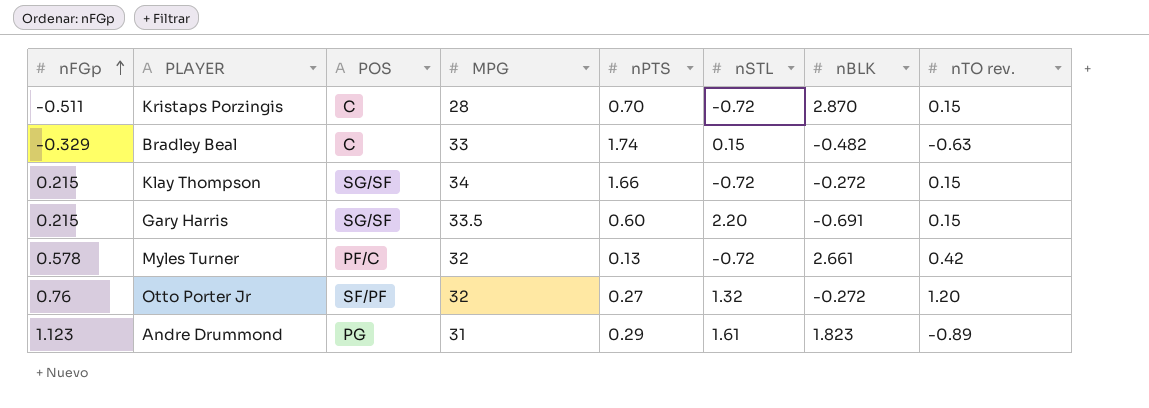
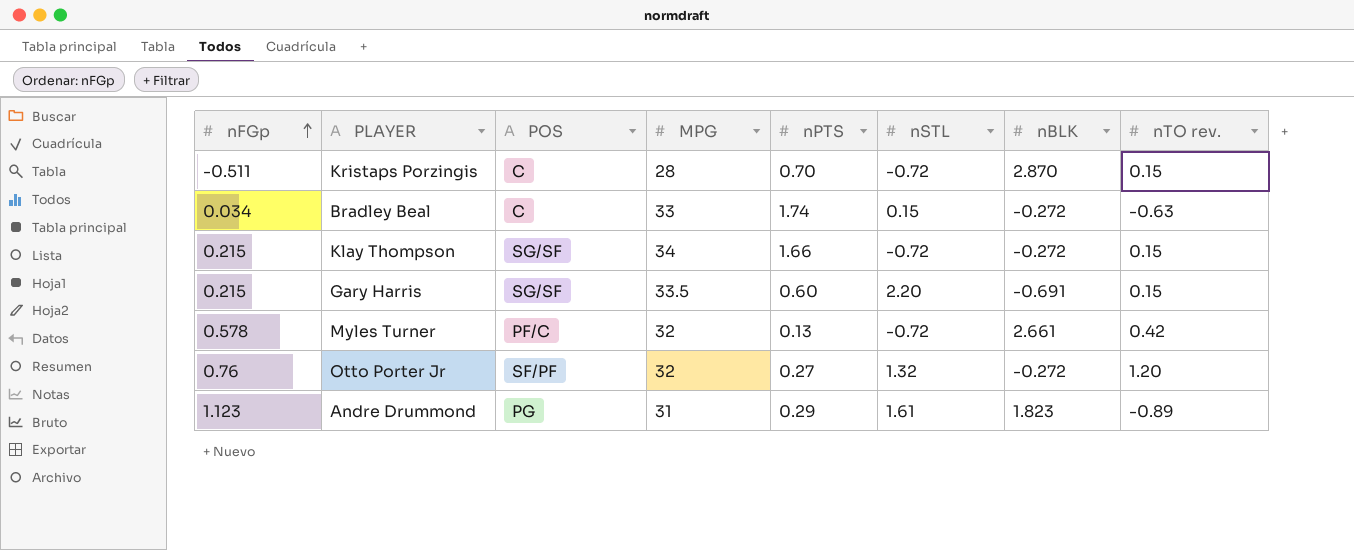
Bradley Beal | nFGp: -0.329 -> 0.034
Bradley Beal | nBLK: -0.482 -> -0.272

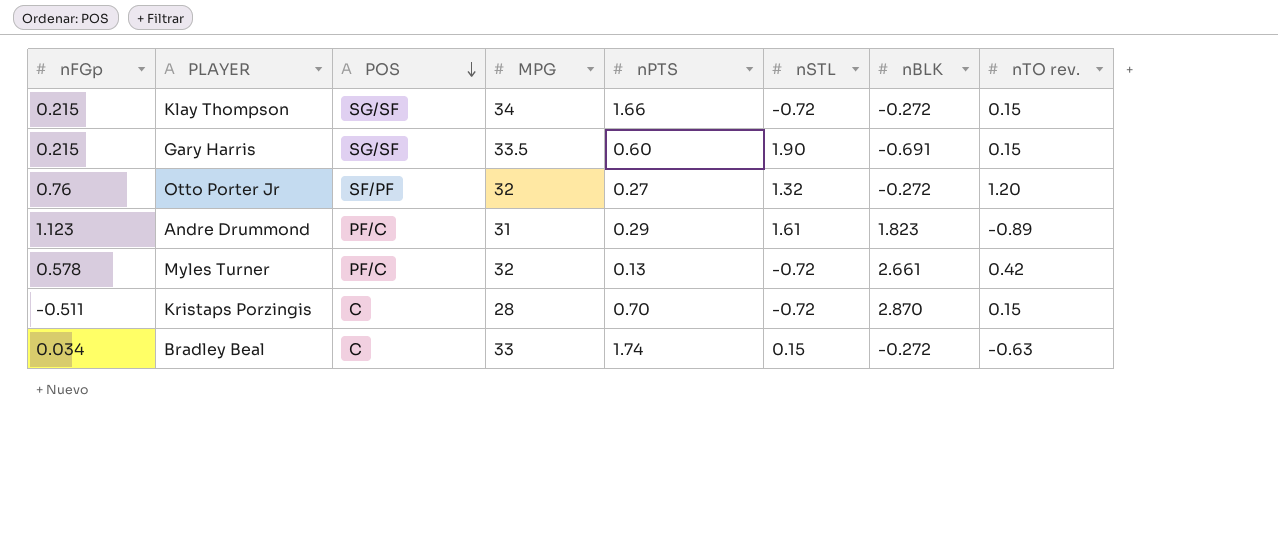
row order: nFGp ascending -> POS descending
Gary Harris | nSTL: 2.20 -> 1.90
Andre Drummond | POS: PG -> PF/C

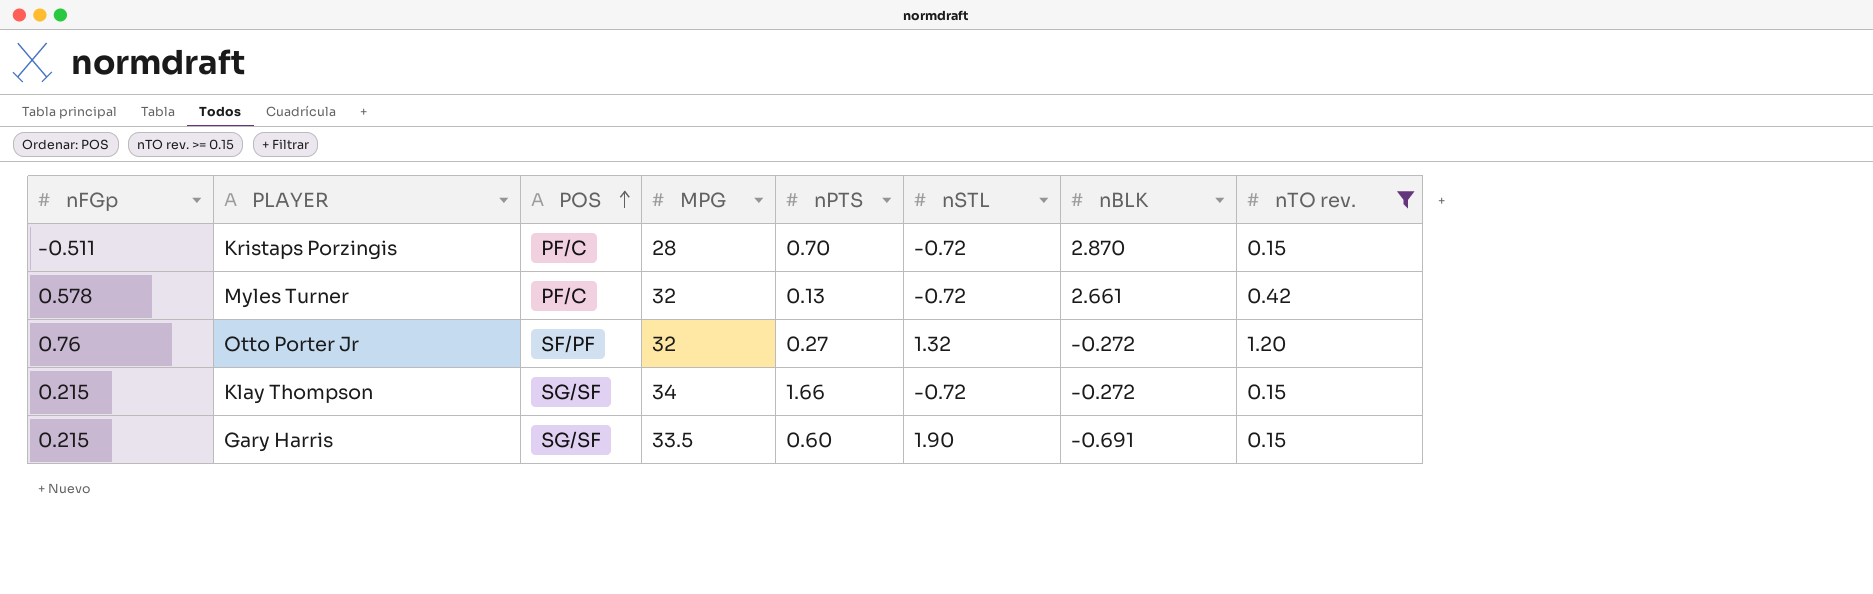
filter: none -> nTO rev. >= 0.15
row order: POS descending -> POS ascending
Kristaps Porzingis | POS: C -> PF/C

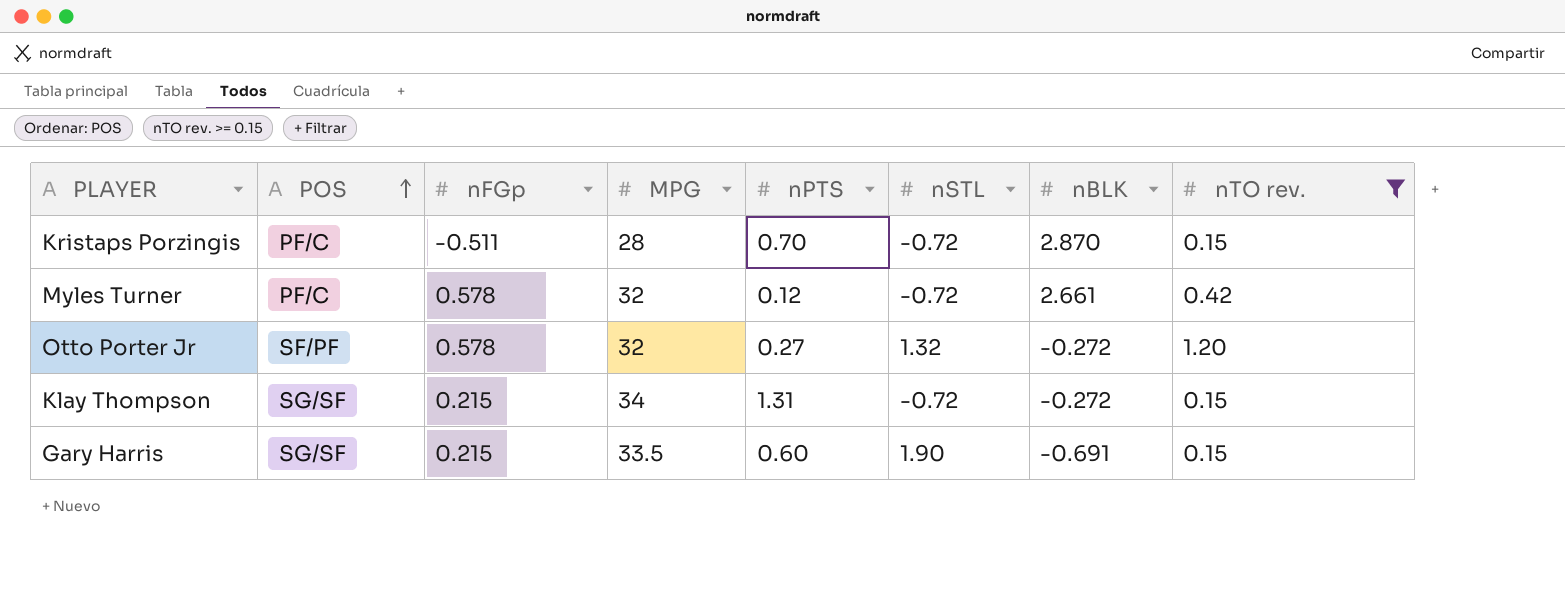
column nFGp | position: 1 -> 3
Myles Turner | nPTS: 0.13 -> 0.12
Otto Porter Jr | nFGp: 0.76 -> 0.578
Klay Thompson | nPTS: 1.66 -> 1.31

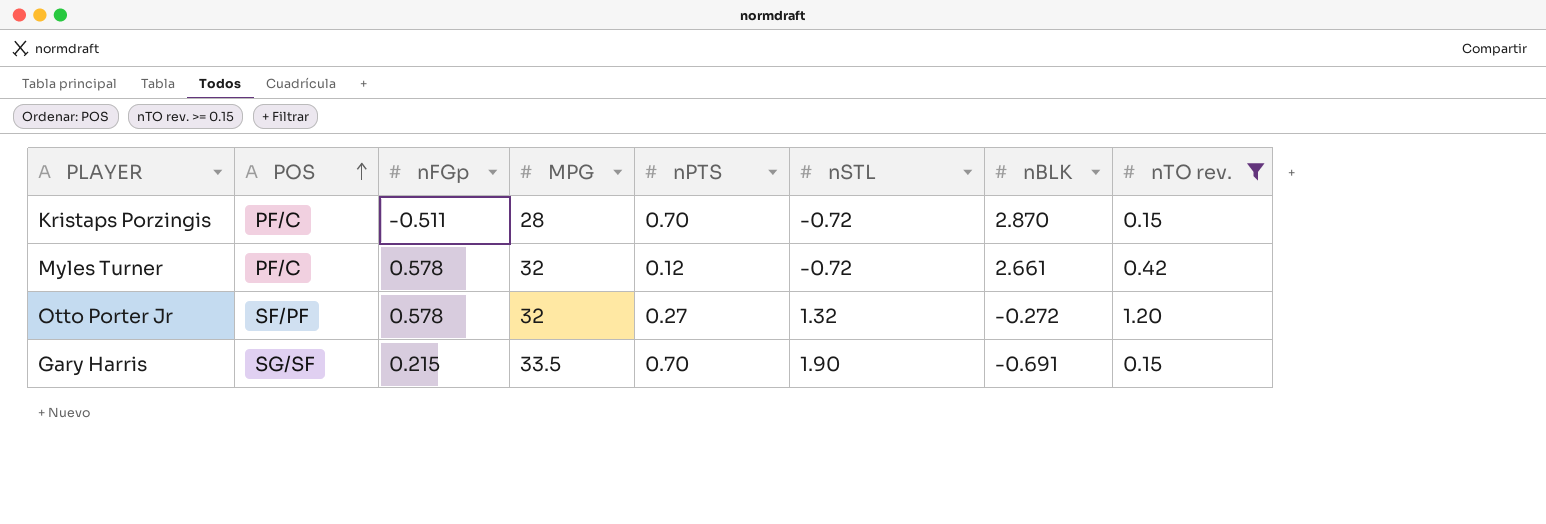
row Klay Thompson: SG/SF | 0.215 | 34 | 1.31 | -0.72 | -0.272 | 0.15 -> none
Gary Harris | nPTS: 0.60 -> 0.70

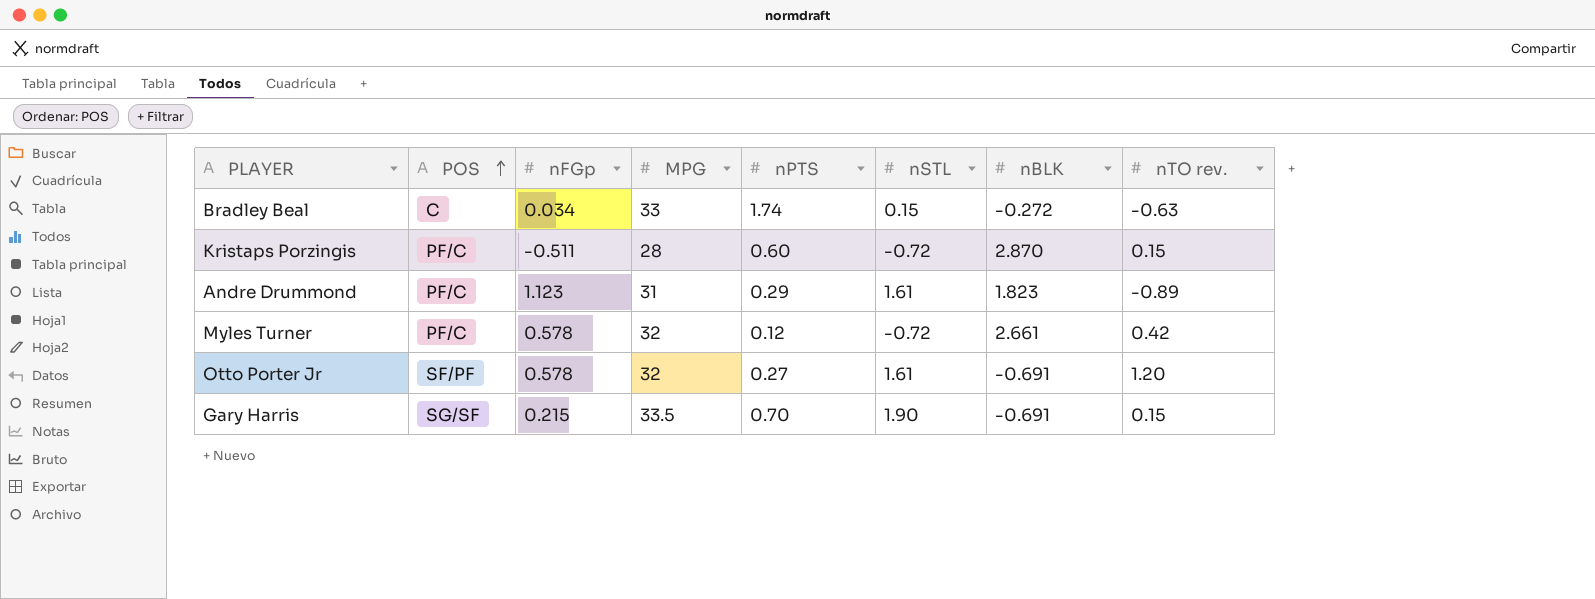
filter: nTO rev. >= 0.15 -> none
Kristaps Porzingis | nPTS: 0.70 -> 0.60
Otto Porter Jr | nSTL: 1.32 -> 1.61
Otto Porter Jr | nBLK: -0.272 -> -0.691

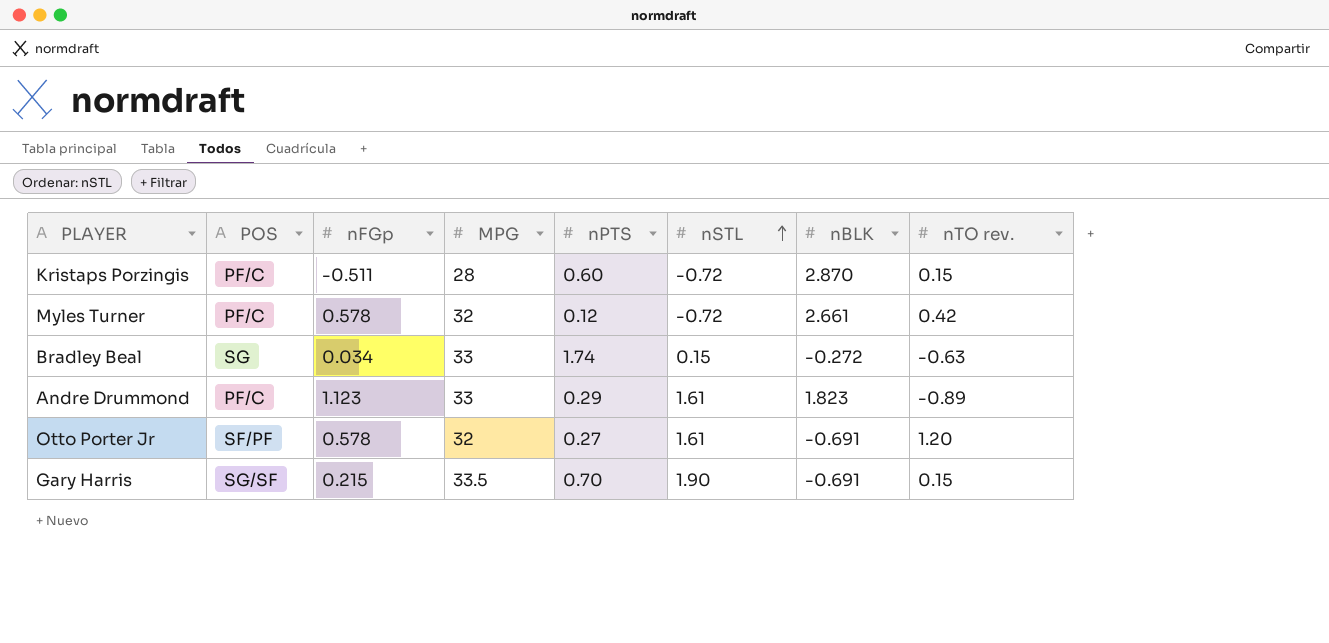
row order: POS ascending -> nSTL ascending
Bradley Beal | POS: C -> SG
Andre Drummond | MPG: 31 -> 33

